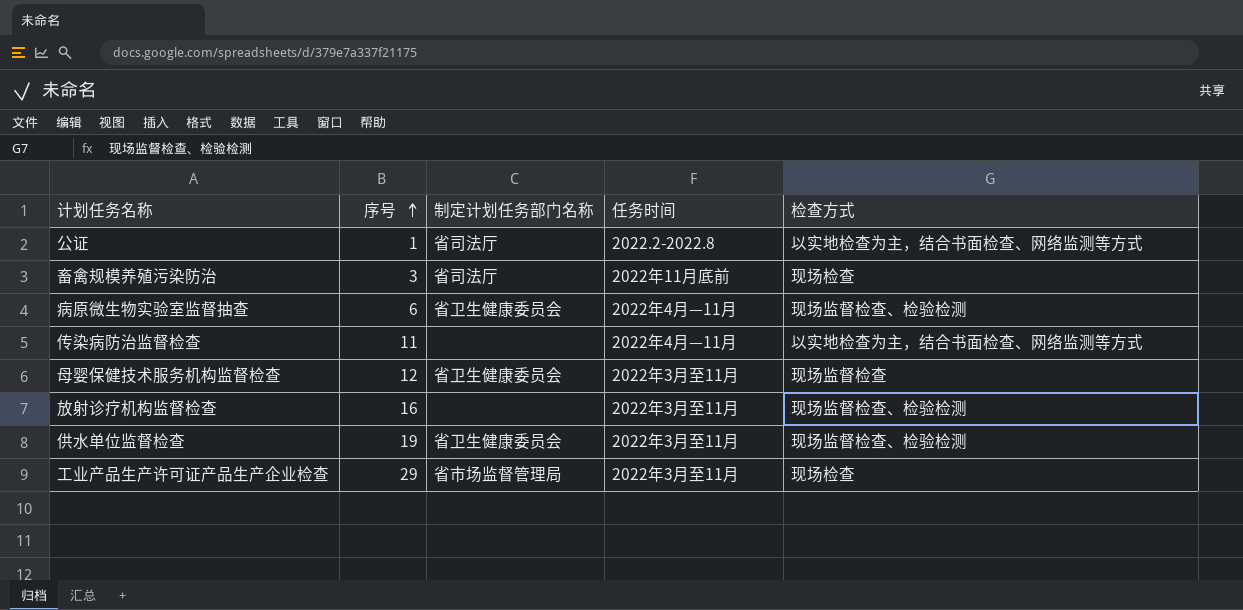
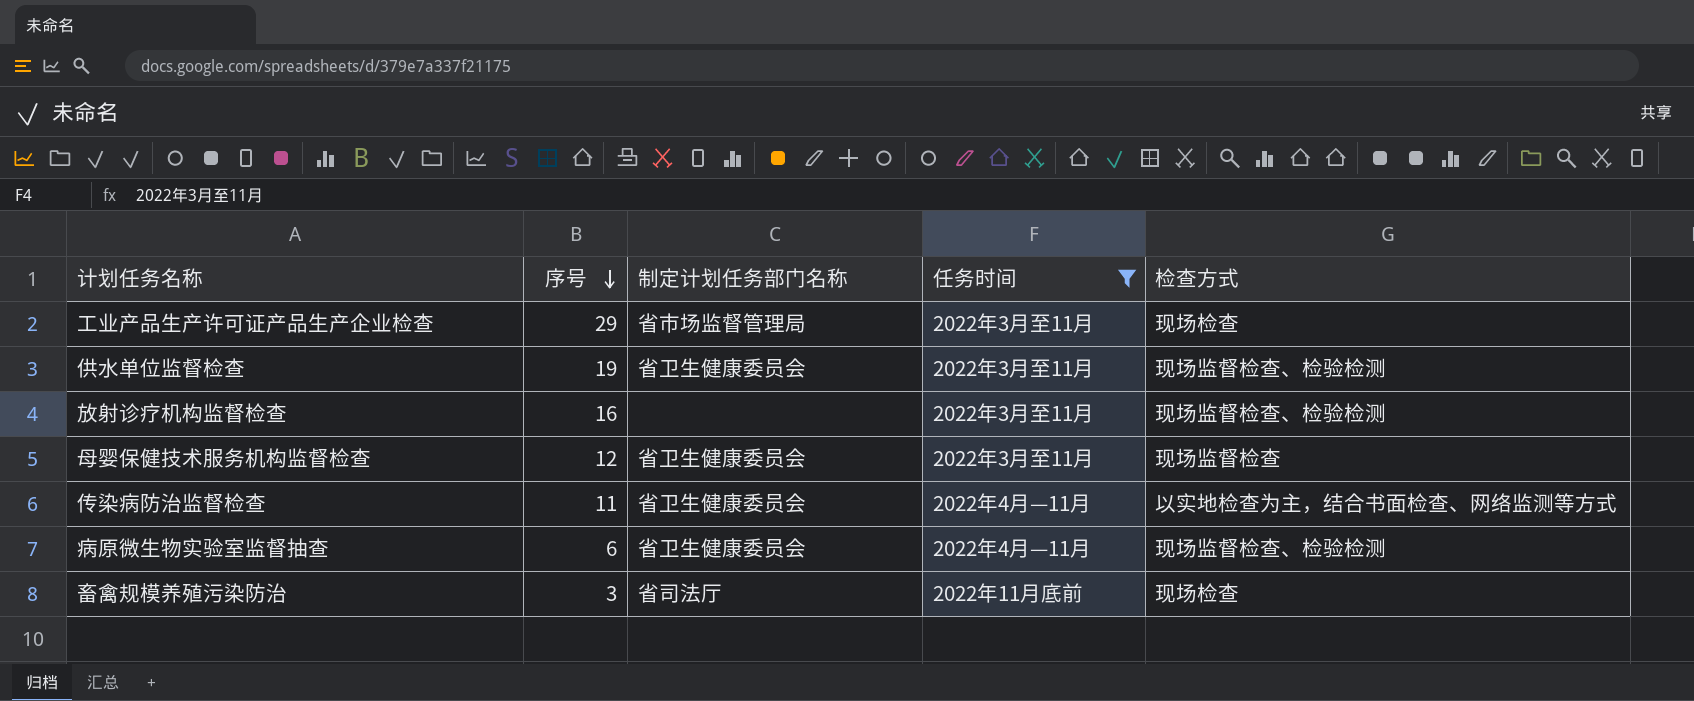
filter: none -> 任务时间 != 2022.2-2022.8
row order: 序号 ascending -> 序号 descending
传染病防治监督检查 | 制定计划任务部门名称: none -> 省卫生健康委员会

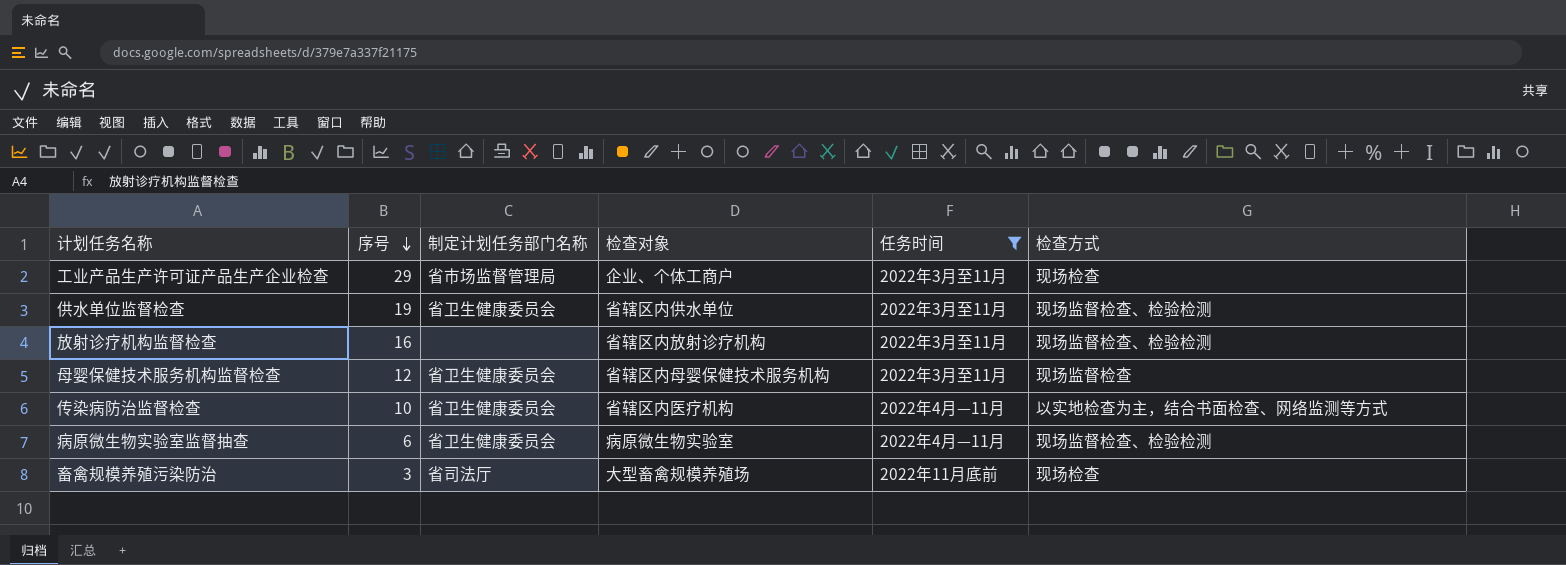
column 检查对象 | position: none -> 4
传染病防治监督检查 | 序号: 11 -> 10

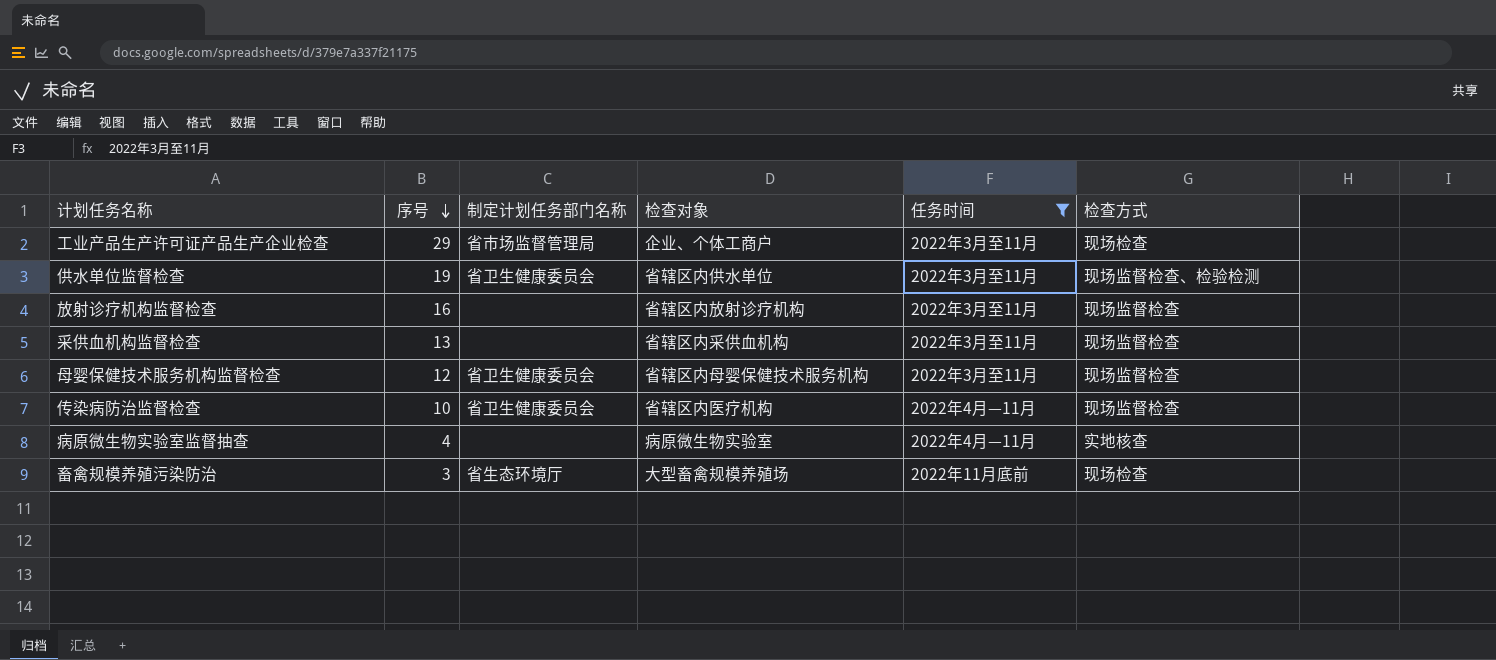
放射诊疗机构监督检查 | 检查方式: 现场监督检查、检验检测 -> 现场监督检查
row 采供血机构监督检查: none -> 13 | none | 省辖区内采供血机构 | 2022年3月至11月 | 现场监督检查
传染病防治监督检查 | 检查方式: 以实地检查为主，结合书面检查、网络监测等方式 -> 现场监督检查
病原微生物实验室监督抽查 | 序号: 6 -> 4
病原微生物实验室监督抽查 | 制定计划任务部门名称: 省卫生健康委员会 -> none
病原微生物实验室监督抽查 | 检查方式: 现场监督检查、检验检测 -> 实地核查
畜禽规模养殖污染防治 | 制定计划任务部门名称: 省司法厅 -> 省生态环境厅

